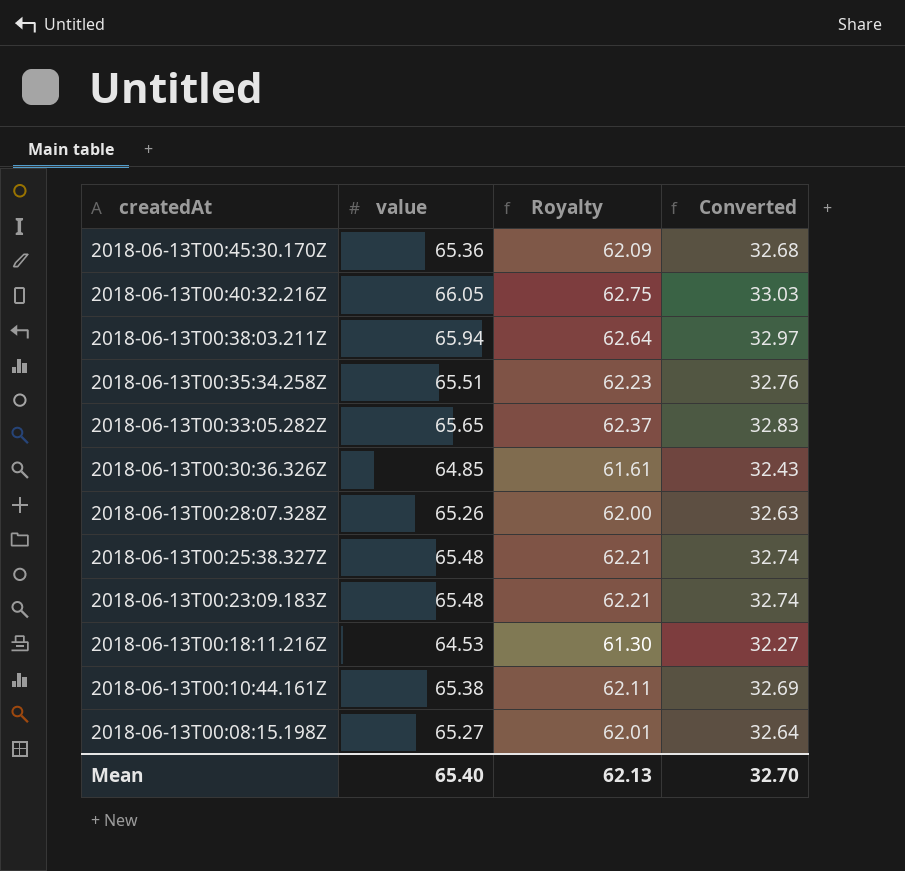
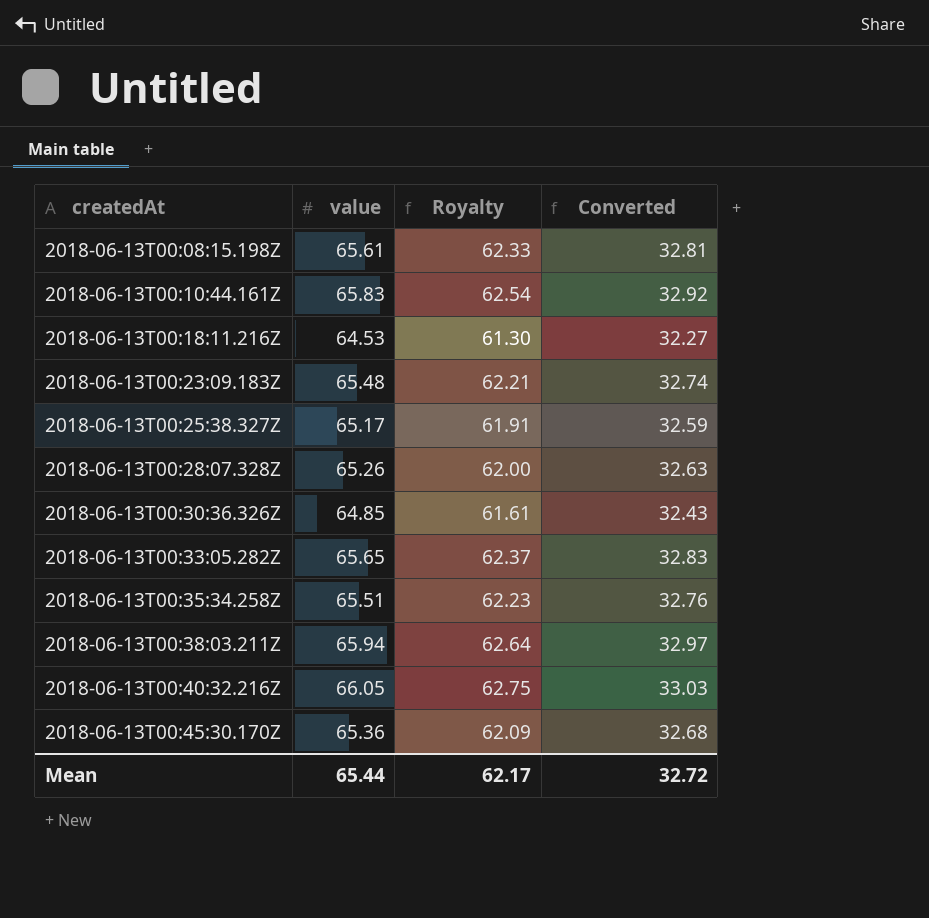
row order: createdAt descending -> createdAt ascending
2018-06-13T00:08:15.198Z | value: 65.27 -> 65.61
2018-06-13T00:08:15.198Z | Royalty: 62.01 -> 62.33
2018-06-13T00:08:15.198Z | Converted: 32.64 -> 32.81
2018-06-13T00:10:44.161Z | value: 65.38 -> 65.83
2018-06-13T00:10:44.161Z | Royalty: 62.11 -> 62.54
2018-06-13T00:10:44.161Z | Converted: 32.69 -> 32.92
2018-06-13T00:25:38.327Z | value: 65.48 -> 65.17
2018-06-13T00:25:38.327Z | Royalty: 62.21 -> 61.91
2018-06-13T00:25:38.327Z | Converted: 32.74 -> 32.59
Mean | value: 65.40 -> 65.44
Mean | Royalty: 62.13 -> 62.17
Mean | Converted: 32.70 -> 32.72

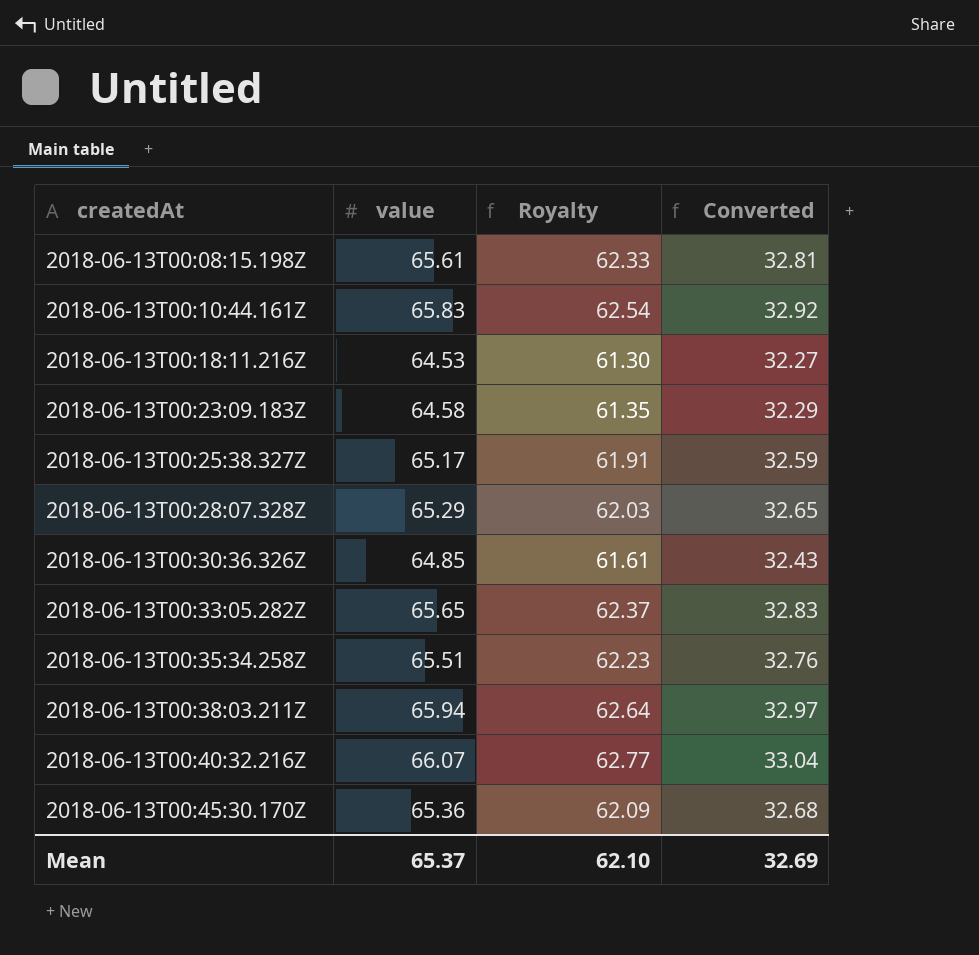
2018-06-13T00:23:09.183Z | value: 65.48 -> 64.58
2018-06-13T00:23:09.183Z | Royalty: 62.21 -> 61.35
2018-06-13T00:23:09.183Z | Converted: 32.74 -> 32.29
2018-06-13T00:28:07.328Z | value: 65.26 -> 65.29
2018-06-13T00:28:07.328Z | Royalty: 62.00 -> 62.03
2018-06-13T00:28:07.328Z | Converted: 32.63 -> 32.65
2018-06-13T00:40:32.216Z | value: 66.05 -> 66.07
2018-06-13T00:40:32.216Z | Royalty: 62.75 -> 62.77
2018-06-13T00:40:32.216Z | Converted: 33.03 -> 33.04
Mean | value: 65.44 -> 65.37
Mean | Royalty: 62.17 -> 62.10
Mean | Converted: 32.72 -> 32.69

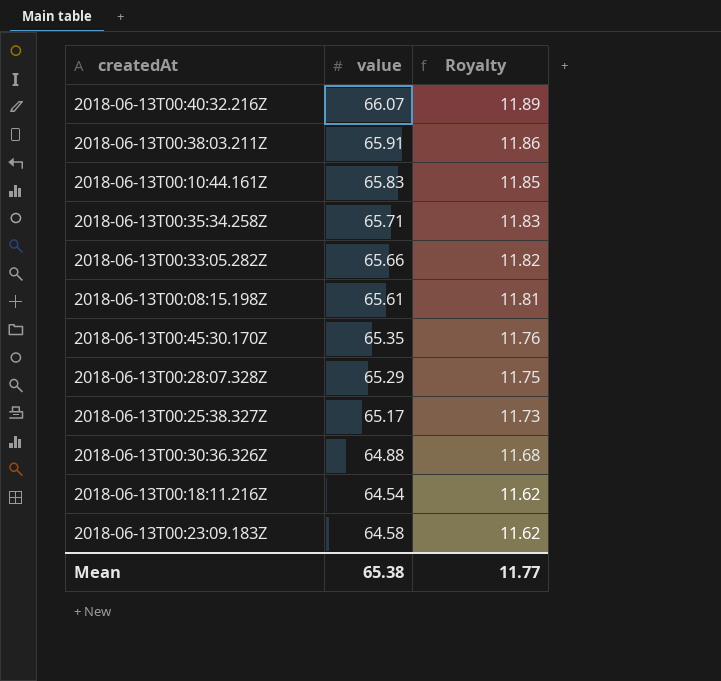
row order: createdAt ascending -> Royalty descending
column Converted | formula: [value] * 0.5 -> none
column Royalty | formula: [value] * 0.95 -> [value] * 0.18
2018-06-13T00:38:03.211Z | value: 65.94 -> 65.91
2018-06-13T00:35:34.258Z | value: 65.51 -> 65.71
2018-06-13T00:33:05.282Z | value: 65.65 -> 65.66
2018-06-13T00:45:30.170Z | value: 65.36 -> 65.35
2018-06-13T00:30:36.326Z | value: 64.85 -> 64.88
2018-06-13T00:18:11.216Z | value: 64.53 -> 64.54
Mean | value: 65.37 -> 65.38
Mean | Royalty: 62.10 -> 11.77

